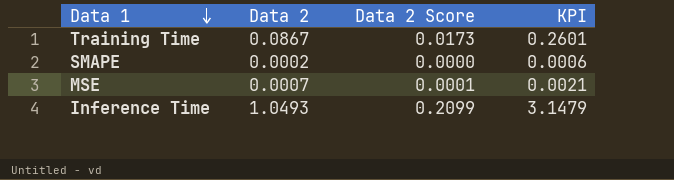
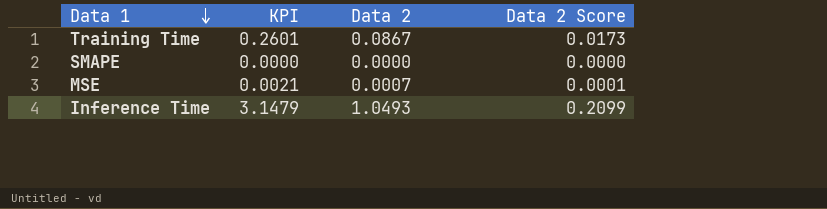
column KPI | position: 4 -> 2
SMAPE | KPI: 0.0006 -> 0.0000
SMAPE | Data 2: 0.0002 -> 0.0000

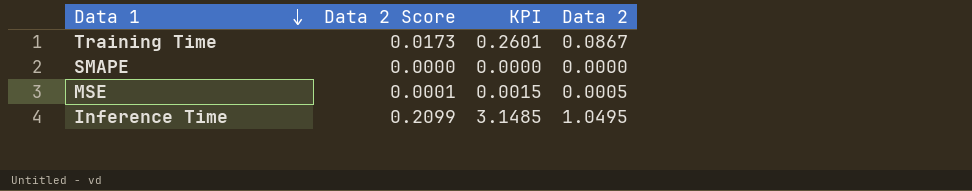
column Data 2 Score | position: 4 -> 2
MSE | KPI: 0.0021 -> 0.0015
MSE | Data 2: 0.0007 -> 0.0005
Inference Time | KPI: 3.1479 -> 3.1485
Inference Time | Data 2: 1.0493 -> 1.0495

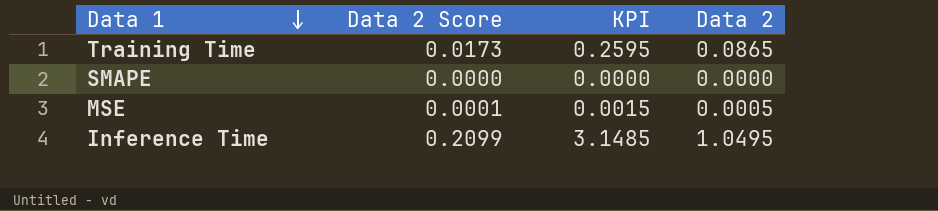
Training Time | KPI: 0.2601 -> 0.2595
Training Time | Data 2: 0.0867 -> 0.0865

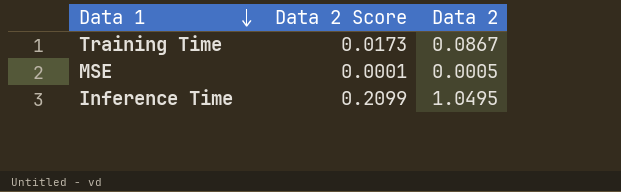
column KPI | formula: [Data 2] * 3 -> none
row SMAPE: 0.0000 | 0.0000 | 0.0000 -> none
Training Time | Data 2: 0.0865 -> 0.0867

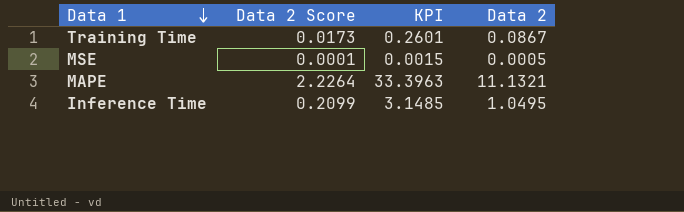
column KPI | formula: none -> [Data 2] * 3
row MAPE: none -> 2.2264 | 33.3963 | 11.1321

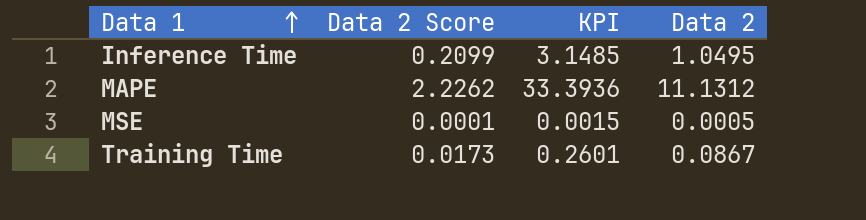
row order: Data 1 descending -> Data 1 ascending
MAPE | Data 2 Score: 2.2264 -> 2.2262
MAPE | KPI: 33.3963 -> 33.3936
MAPE | Data 2: 11.1321 -> 11.1312

